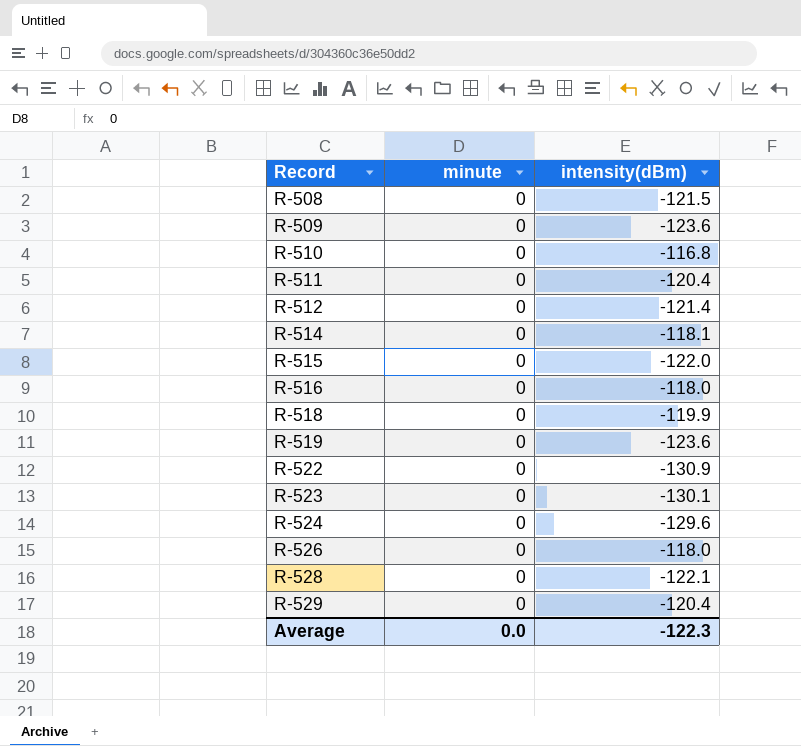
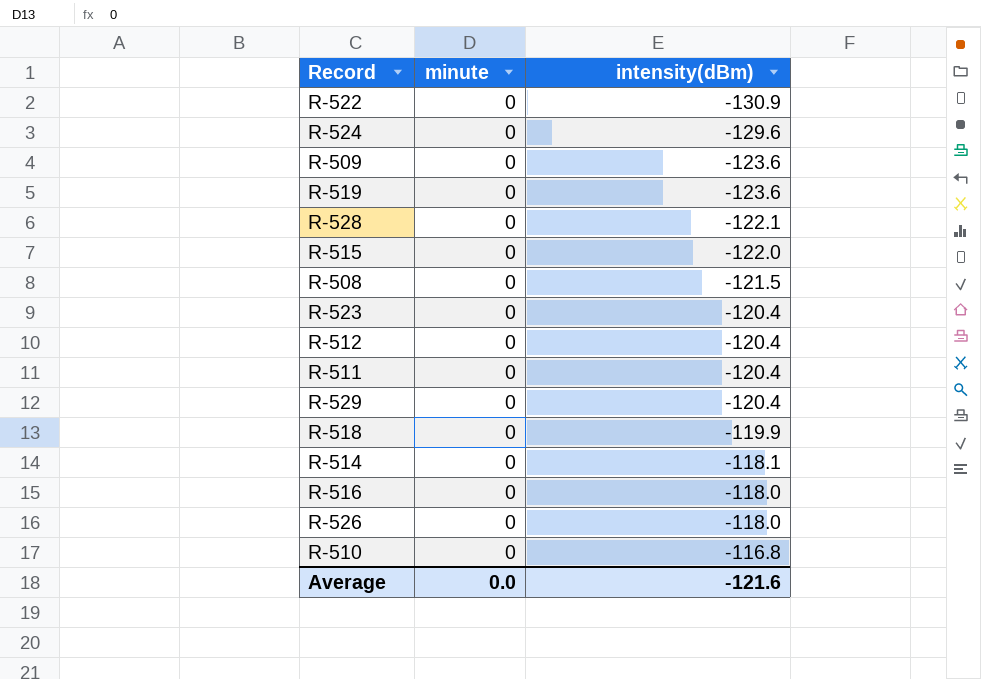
row order: Record ascending -> intensity(dBm) ascending
R-523 | intensity(dBm): -130.1 -> -120.4
R-512 | intensity(dBm): -121.4 -> -120.4
Average | intensity(dBm): -122.3 -> -121.6

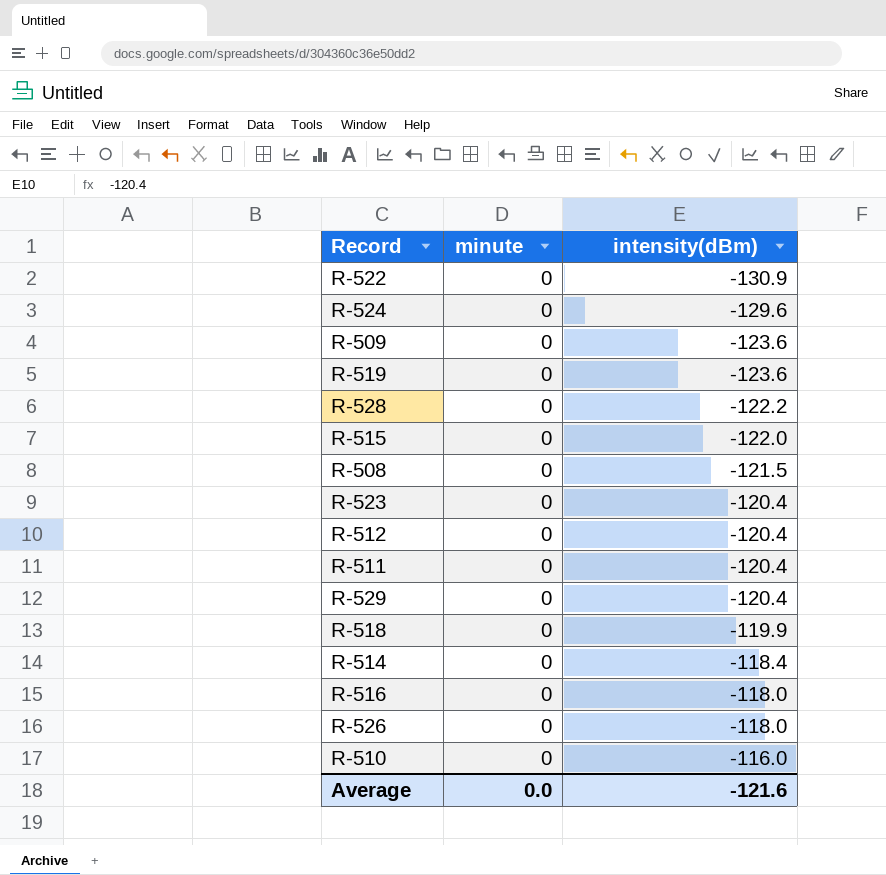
R-528 | intensity(dBm): -122.1 -> -122.2
R-514 | intensity(dBm): -118.1 -> -118.4
R-510 | intensity(dBm): -116.8 -> -116.0

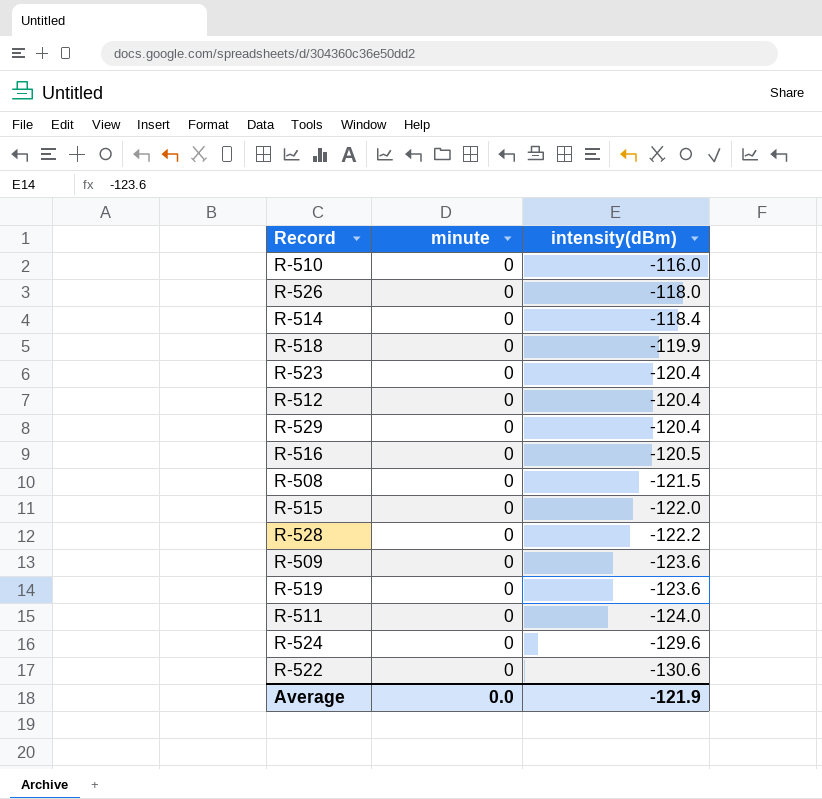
row order: intensity(dBm) ascending -> intensity(dBm) descending
R-516 | intensity(dBm): -118.0 -> -120.5
R-511 | intensity(dBm): -120.4 -> -124.0
R-522 | intensity(dBm): -130.9 -> -130.6
Average | intensity(dBm): -121.6 -> -121.9

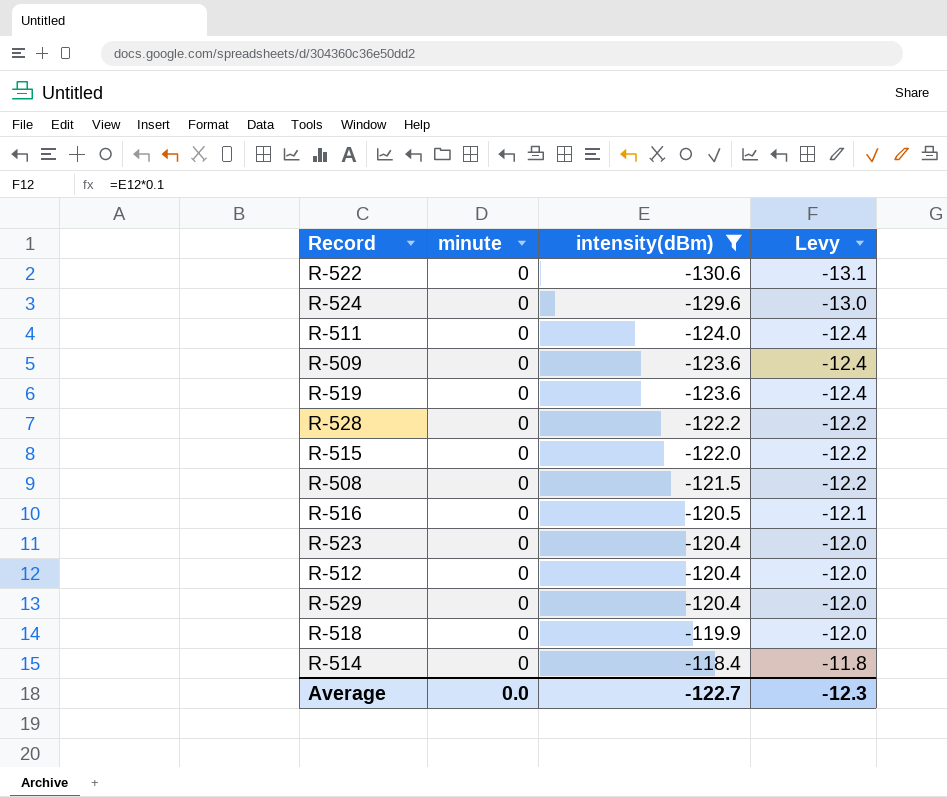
filter: none -> intensity(dBm) <= -118.4
row order: intensity(dBm) descending -> intensity(dBm) ascending
column Levy | formula: none -> [intensity(dBm)] * 0.1
Average | intensity(dBm): -121.9 -> -122.7

